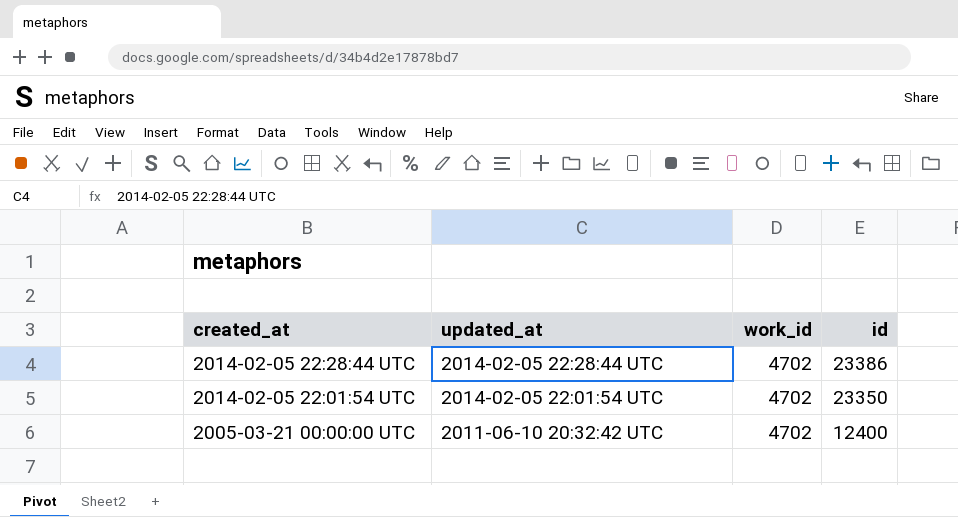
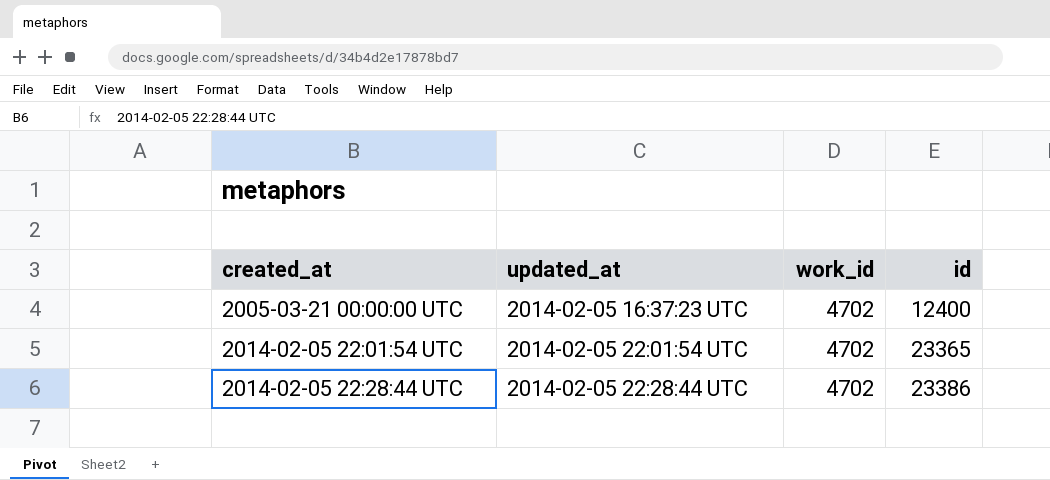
row order: created_at descending -> created_at ascending
2005-03-21 00:00:00 UTC | updated_at: 2011-06-10 20:32:42 UTC -> 2014-02-05 16:37:23 UTC
2014-02-05 22:01:54 UTC | id: 23350 -> 23365

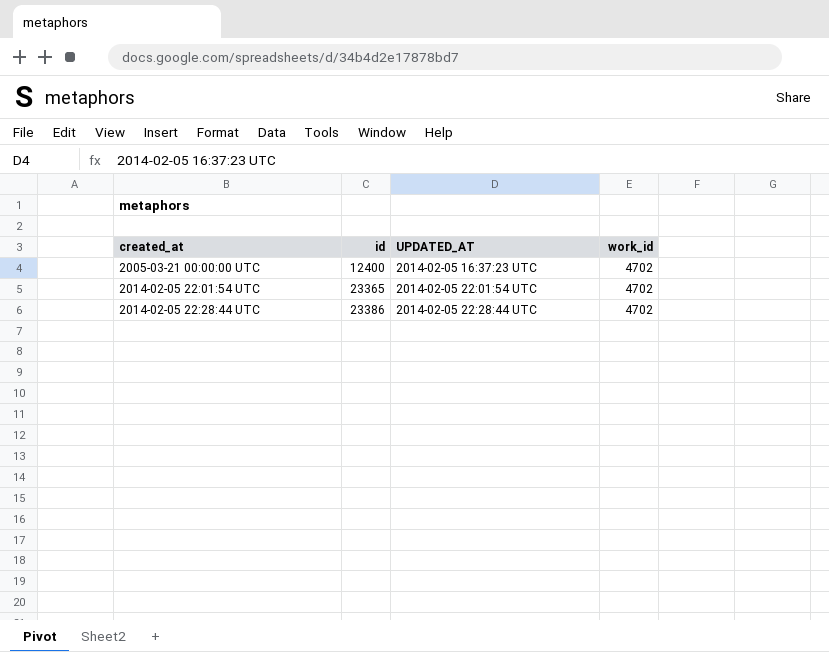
column id | position: 4 -> 2
column name: updated_at -> UPDATED_AT

